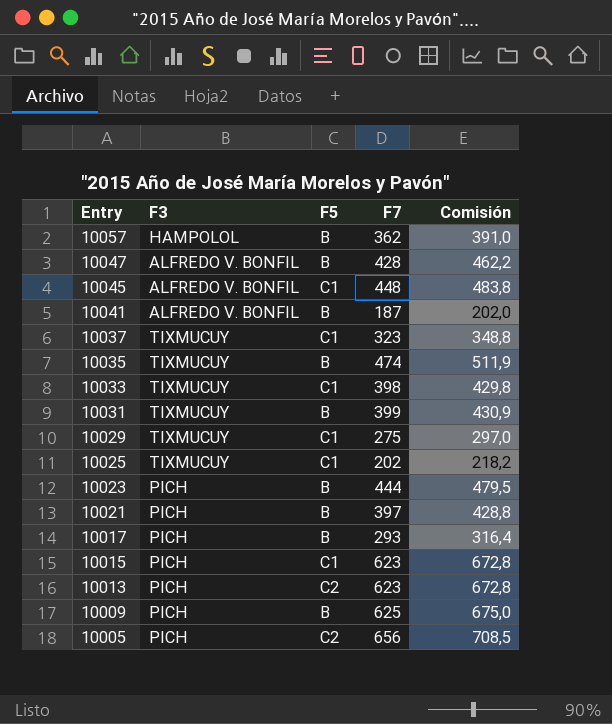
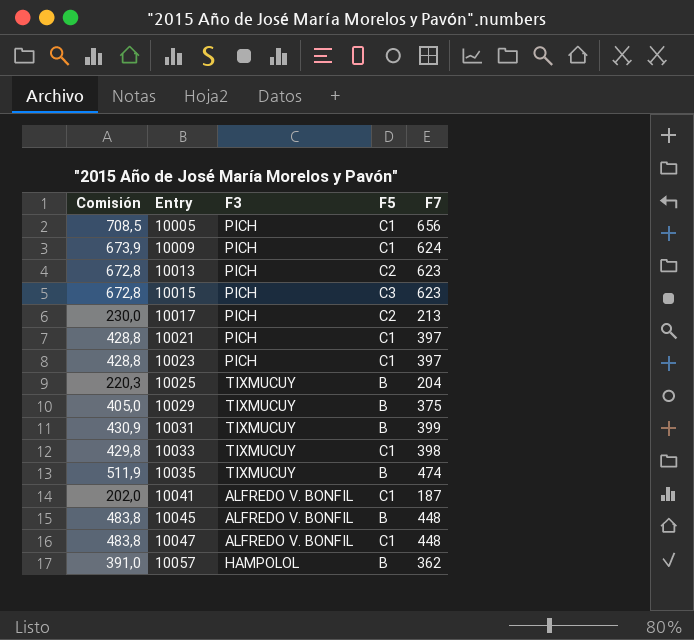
row order: Entry descending -> Entry ascending
column Comisión | position: 5 -> 1
row 10037: TIXMUCUY | C1 | 323 | 348,8 -> none
10005 | F5: C2 -> C1
10009 | Comisión: 675,0 -> 673,9
10009 | F5: B -> C1
10009 | F7: 625 -> 624
10015 | F5: C1 -> C3
10017 | Comisión: 316,4 -> 230,0
10017 | F5: B -> C2
10017 | F7: 293 -> 213
10021 | F5: B -> C1
10023 | Comisión: 479,5 -> 428,8
10023 | F5: B -> C1
10023 | F7: 444 -> 397
10025 | Comisión: 218,2 -> 220,3
10025 | F5: C1 -> B
10025 | F7: 202 -> 204
10029 | Comisión: 297,0 -> 405,0
10029 | F5: C1 -> B
10029 | F7: 275 -> 375
10041 | F5: B -> C1
10045 | F5: C1 -> B
10047 | Comisión: 462,2 -> 483,8
10047 | F5: B -> C1
10047 | F7: 428 -> 448

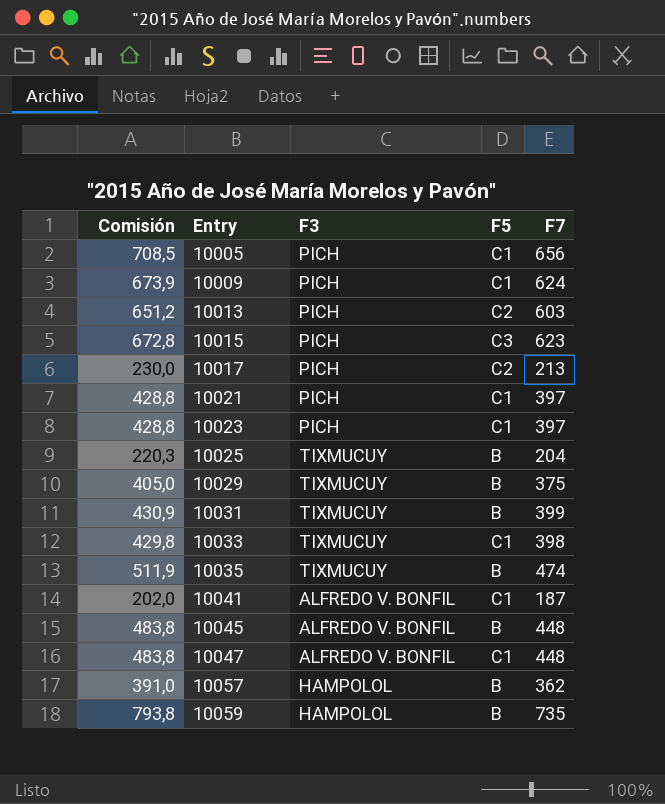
10013 | Comisión: 672,8 -> 651,2
10013 | F7: 623 -> 603
row 10059: none -> 793,8 | HAMPOLOL | B | 735

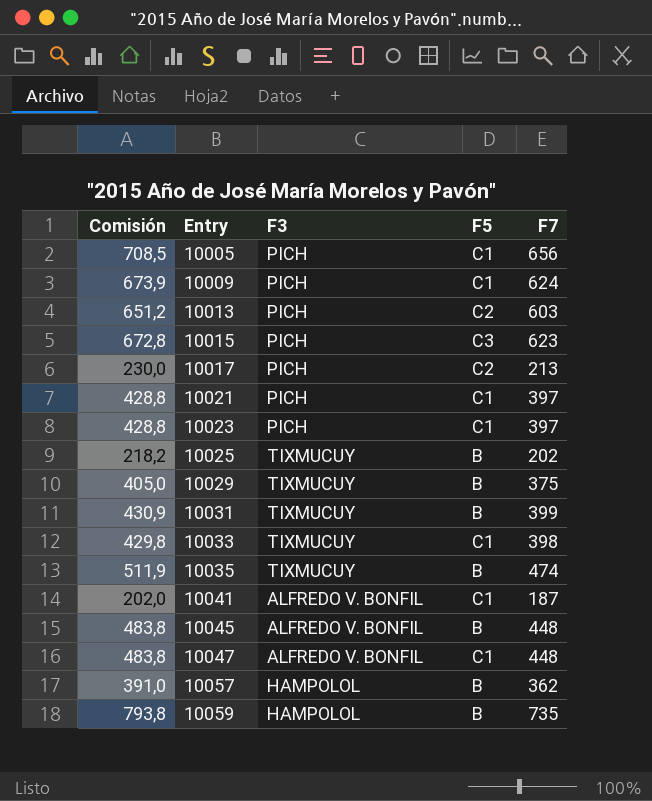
10025 | Comisión: 220,3 -> 218,2
10025 | F7: 204 -> 202

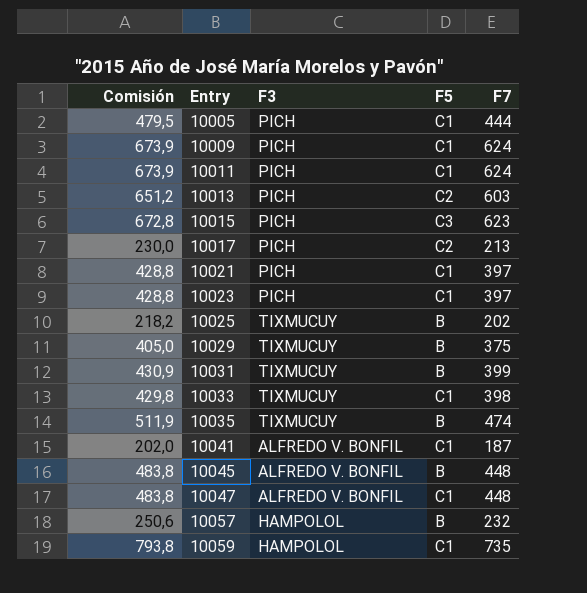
10005 | Comisión: 708,5 -> 479,5
10005 | F7: 656 -> 444
row 10011: none -> 673,9 | PICH | C1 | 624
10057 | Comisión: 391,0 -> 250,6
10057 | F7: 362 -> 232
10059 | F5: B -> C1

